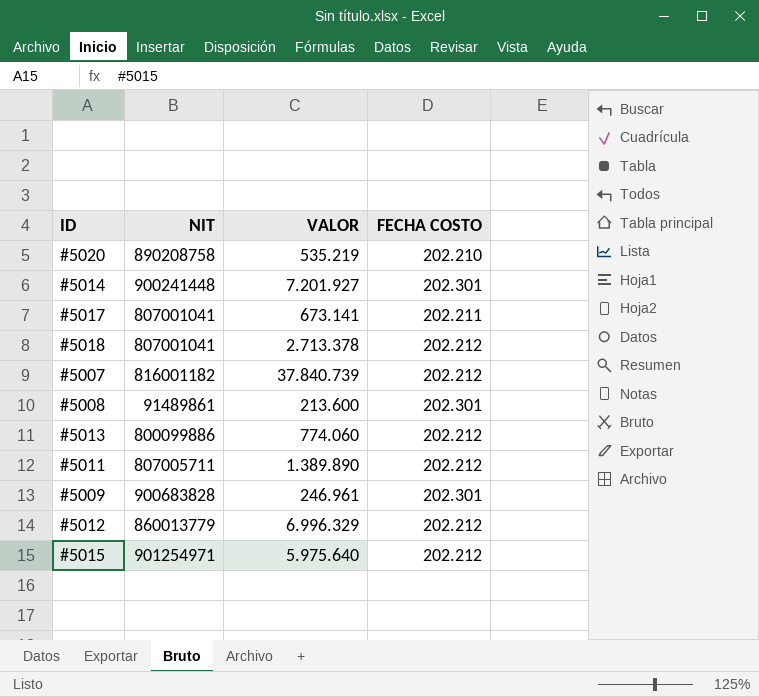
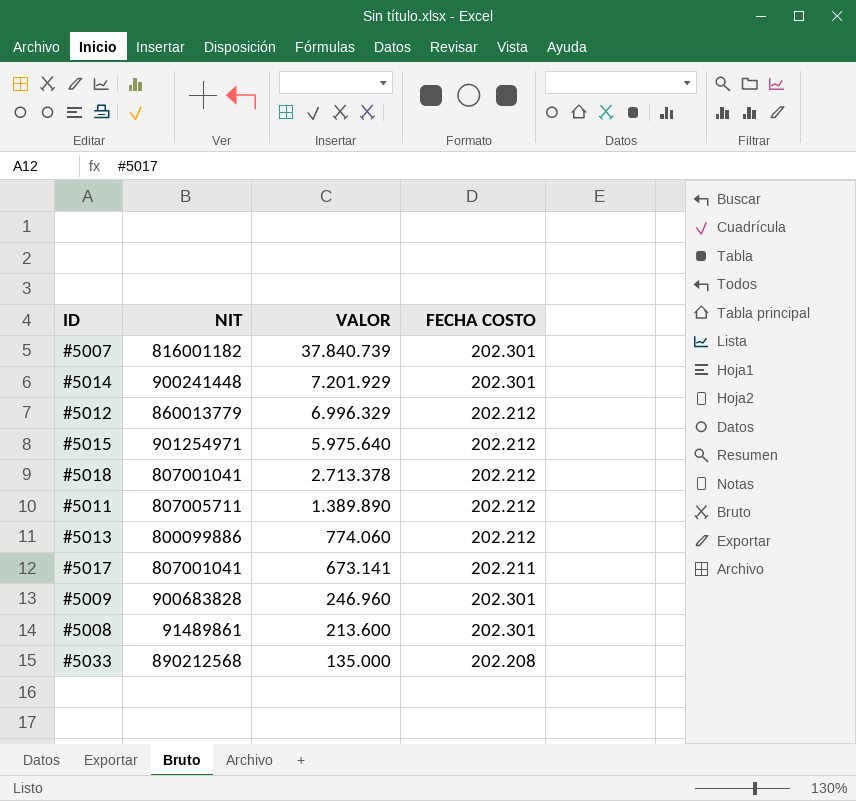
row order: none -> VALOR descending
row #5020: 890208758 | 535.219 | 202.210 -> none
#5007 | FECHA COSTO: 202.212 -> 202.301
#5014 | VALOR: 7.201.927 -> 7.201.929
#5009 | VALOR: 246.961 -> 246.960
row #5033: none -> 890212568 | 135.000 | 202.208

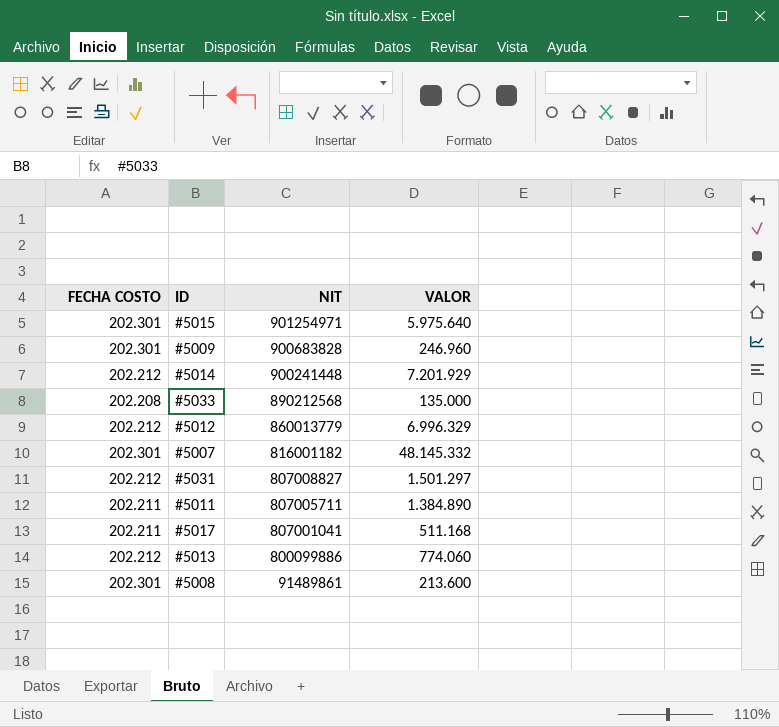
row order: VALOR descending -> NIT descending
column FECHA COSTO | position: 4 -> 1
row #5018: 807001041 | 2.713.378 | 202.212 -> none
#5015 | FECHA COSTO: 202.212 -> 202.301
#5014 | FECHA COSTO: 202.301 -> 202.212
#5007 | VALOR: 37.840.739 -> 48.145.332
row #5031: none -> 202.212 | 807008827 | 1.501.297
#5011 | FECHA COSTO: 202.212 -> 202.211
#5011 | VALOR: 1.389.890 -> 1.384.890
#5017 | VALOR: 673.141 -> 511.168

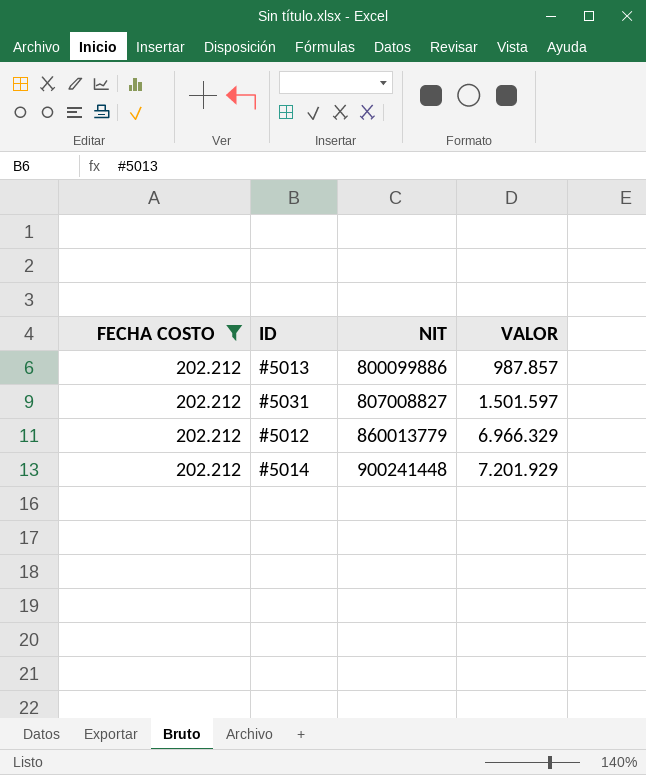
filter: none -> FECHA COSTO = 202.212
row order: NIT descending -> NIT ascending
#5013 | VALOR: 774.060 -> 987.857
#5031 | VALOR: 1.501.297 -> 1.501.597
#5012 | VALOR: 6.996.329 -> 6.966.329

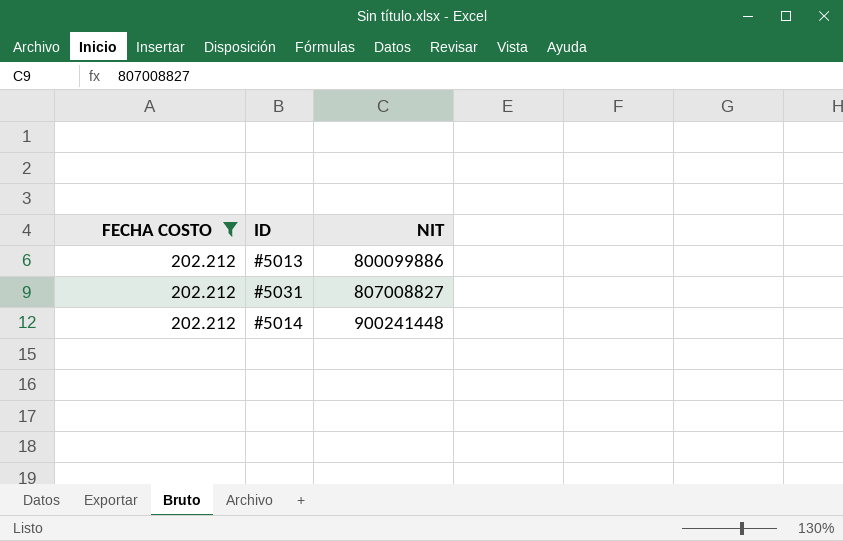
column VALOR | position: 4 -> none
row #5012: 202.212 | 860013779 | 6.966.329 -> none

